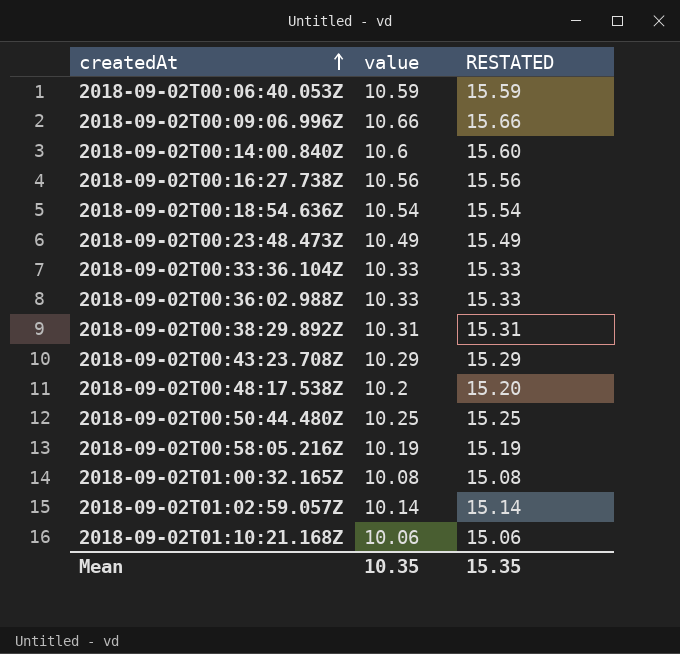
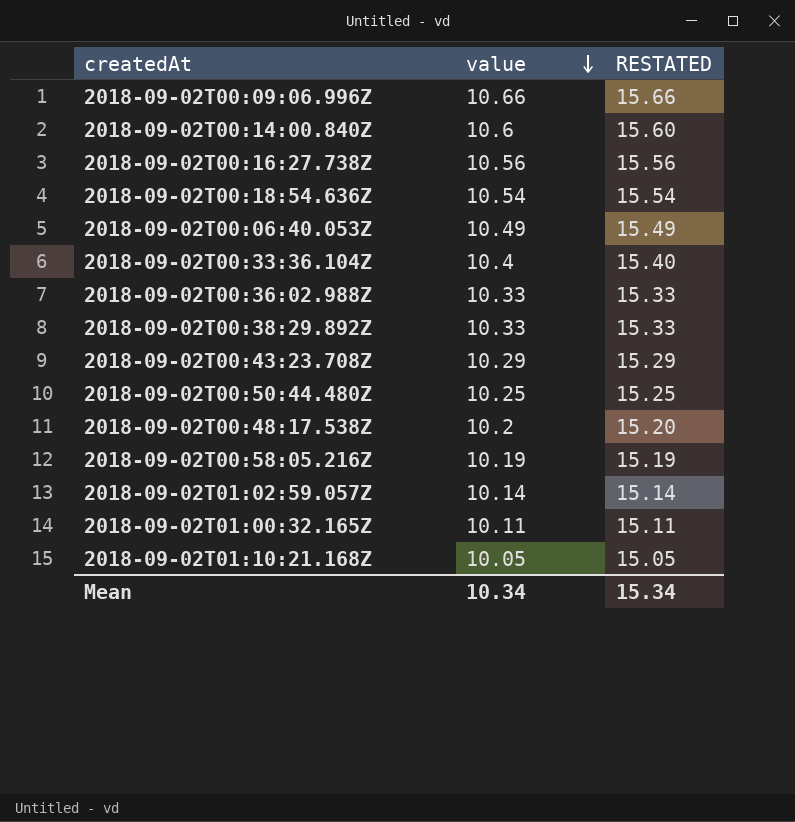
row order: createdAt ascending -> value descending
row 2018-09-02T00:23:48.473Z: 10.49 | 15.49 -> none
2018-09-02T00:06:40.053Z | value: 10.59 -> 10.49
2018-09-02T00:06:40.053Z | RESTATED: 15.59 -> 15.49
2018-09-02T00:33:36.104Z | value: 10.33 -> 10.4
2018-09-02T00:33:36.104Z | RESTATED: 15.33 -> 15.40
2018-09-02T00:38:29.892Z | value: 10.31 -> 10.33
2018-09-02T00:38:29.892Z | RESTATED: 15.31 -> 15.33
2018-09-02T01:00:32.165Z | value: 10.08 -> 10.11
2018-09-02T01:00:32.165Z | RESTATED: 15.08 -> 15.11
2018-09-02T01:10:21.168Z | value: 10.06 -> 10.05
2018-09-02T01:10:21.168Z | RESTATED: 15.06 -> 15.05
Mean | value: 10.35 -> 10.34
Mean | RESTATED: 15.35 -> 15.34

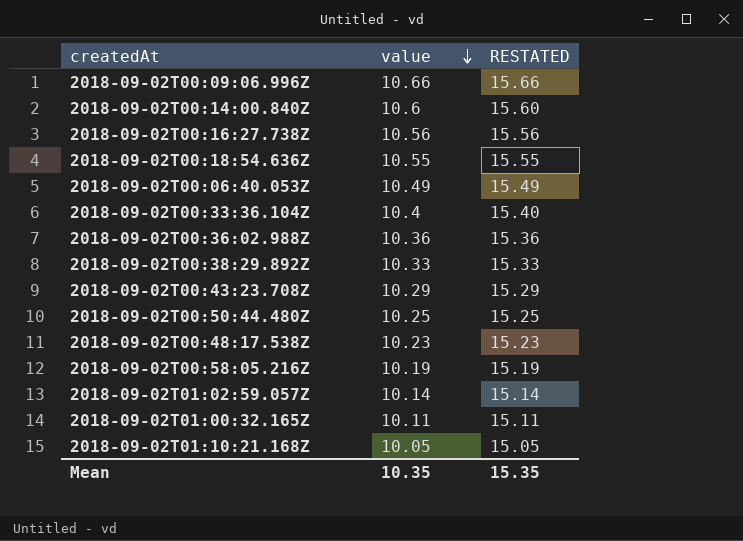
2018-09-02T00:18:54.636Z | value: 10.54 -> 10.55
2018-09-02T00:18:54.636Z | RESTATED: 15.54 -> 15.55
2018-09-02T00:36:02.988Z | value: 10.33 -> 10.36
2018-09-02T00:36:02.988Z | RESTATED: 15.33 -> 15.36
2018-09-02T00:48:17.538Z | value: 10.2 -> 10.23
2018-09-02T00:48:17.538Z | RESTATED: 15.20 -> 15.23
Mean | value: 10.34 -> 10.35
Mean | RESTATED: 15.34 -> 15.35

